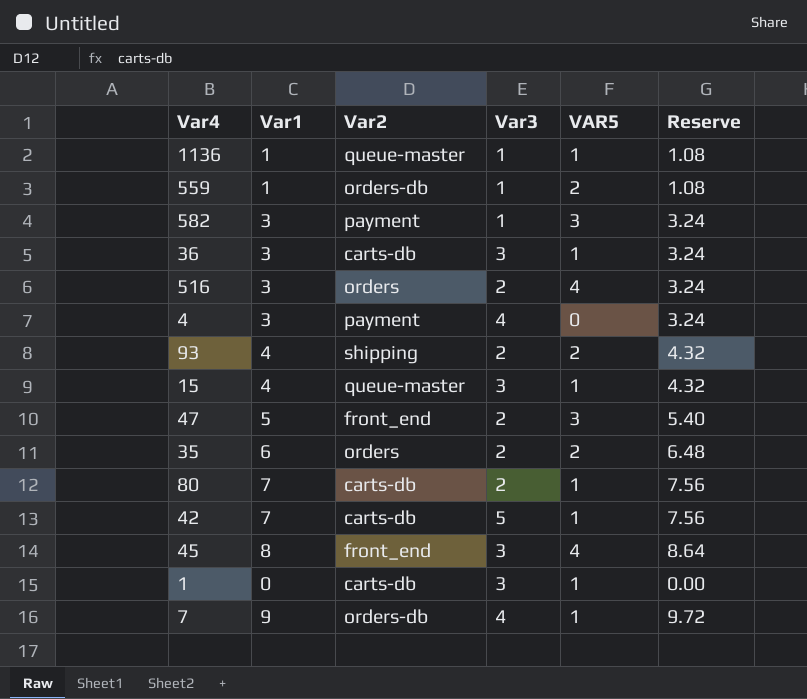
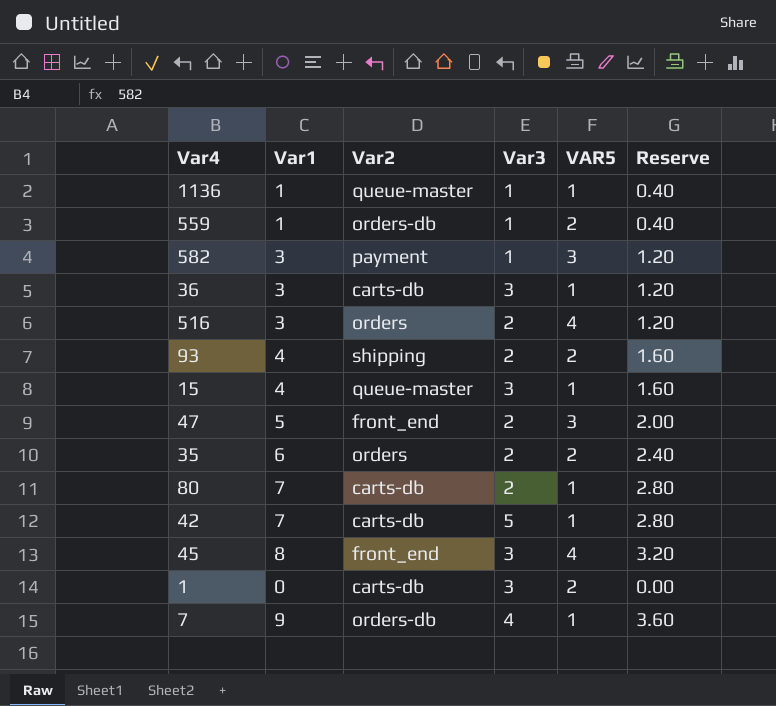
column Reserve | formula: [Var1] * 1.08 -> [Var1] * 0.4
row 4: 3 | payment | 4 | 0 | 3.24 -> none
1 | VAR5: 1 -> 2

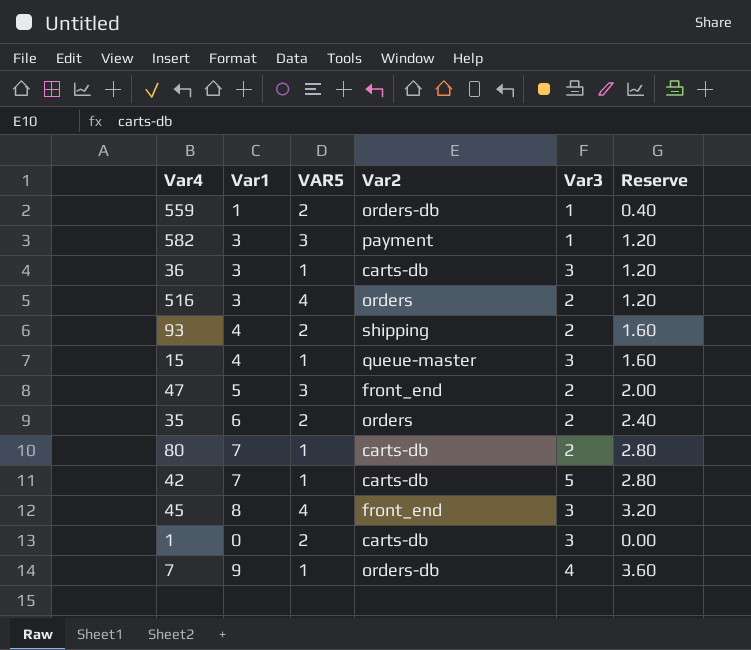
column VAR5 | position: 5 -> 3
row 1136: 1 | queue-master | 1 | 1 | 0.40 -> none

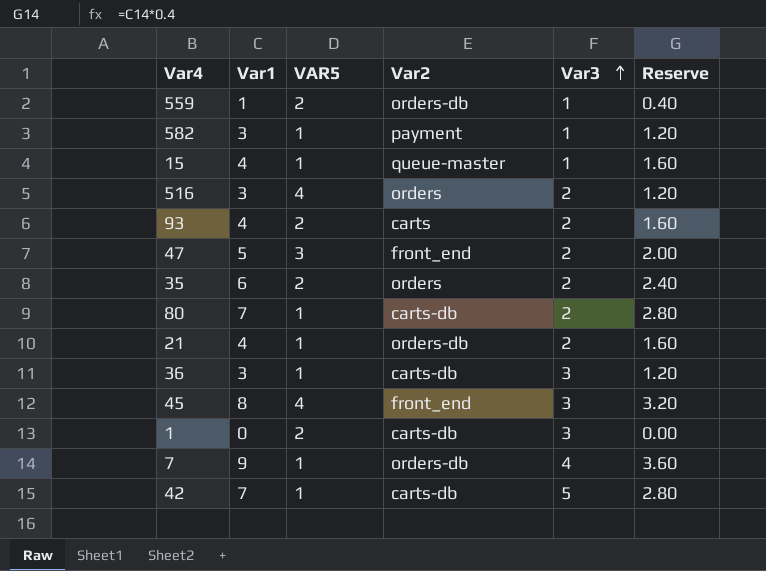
row order: none -> Var3 ascending
582 | VAR5: 3 -> 1
15 | Var3: 3 -> 1
93 | Var2: shipping -> carts
row 21: none -> 4 | 1 | orders-db | 2 | 1.60

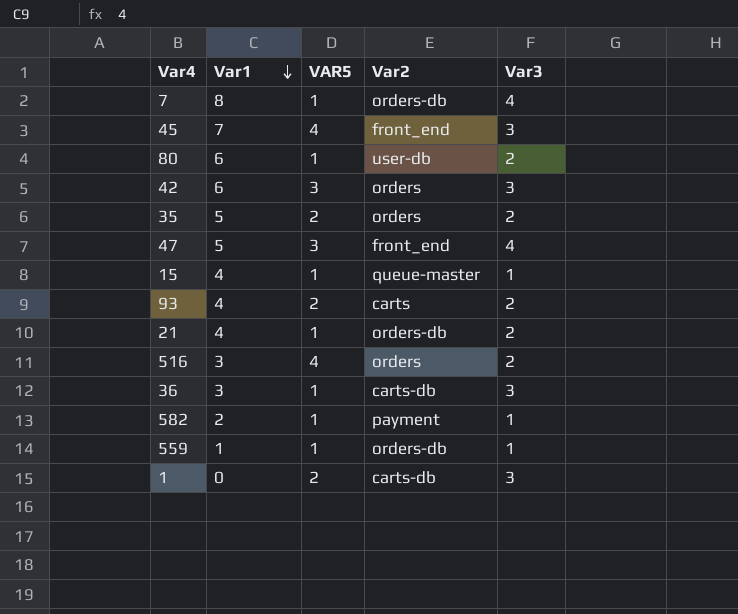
row order: Var3 ascending -> Var1 descending
column Reserve | formula: [Var1] * 0.4 -> none
7 | Var1: 9 -> 8
45 | Var1: 8 -> 7
80 | Var1: 7 -> 6
80 | Var2: carts-db -> user-db
42 | Var1: 7 -> 6
42 | VAR5: 1 -> 3
42 | Var2: carts-db -> orders
42 | Var3: 5 -> 3
35 | Var1: 6 -> 5
47 | Var3: 2 -> 4
582 | Var1: 3 -> 2
559 | VAR5: 2 -> 1

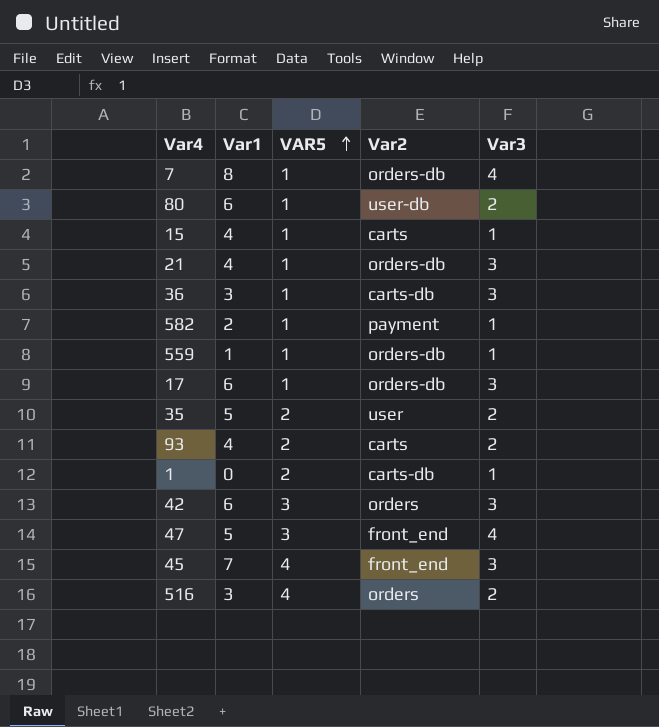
row order: Var1 descending -> VAR5 ascending
15 | Var2: queue-master -> carts
21 | Var3: 2 -> 3
row 17: none -> 6 | 1 | orders-db | 3
35 | Var2: orders -> user
1 | Var3: 3 -> 1

